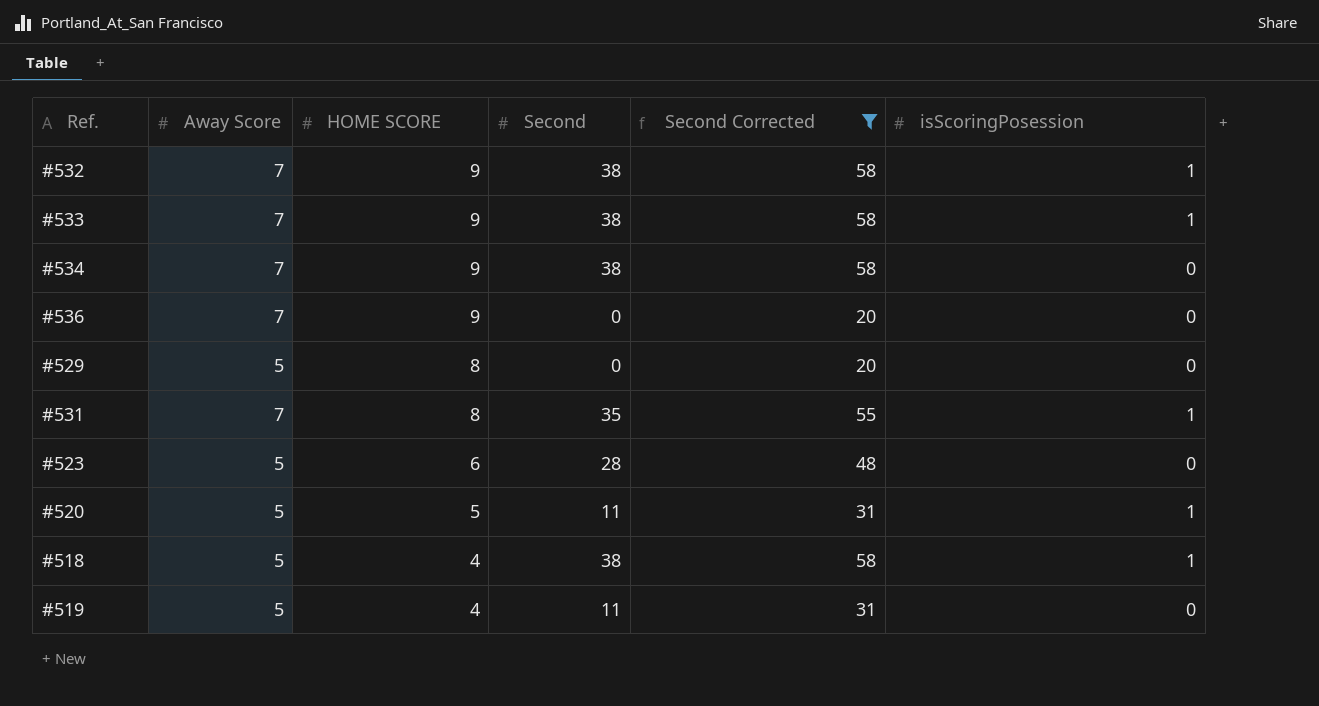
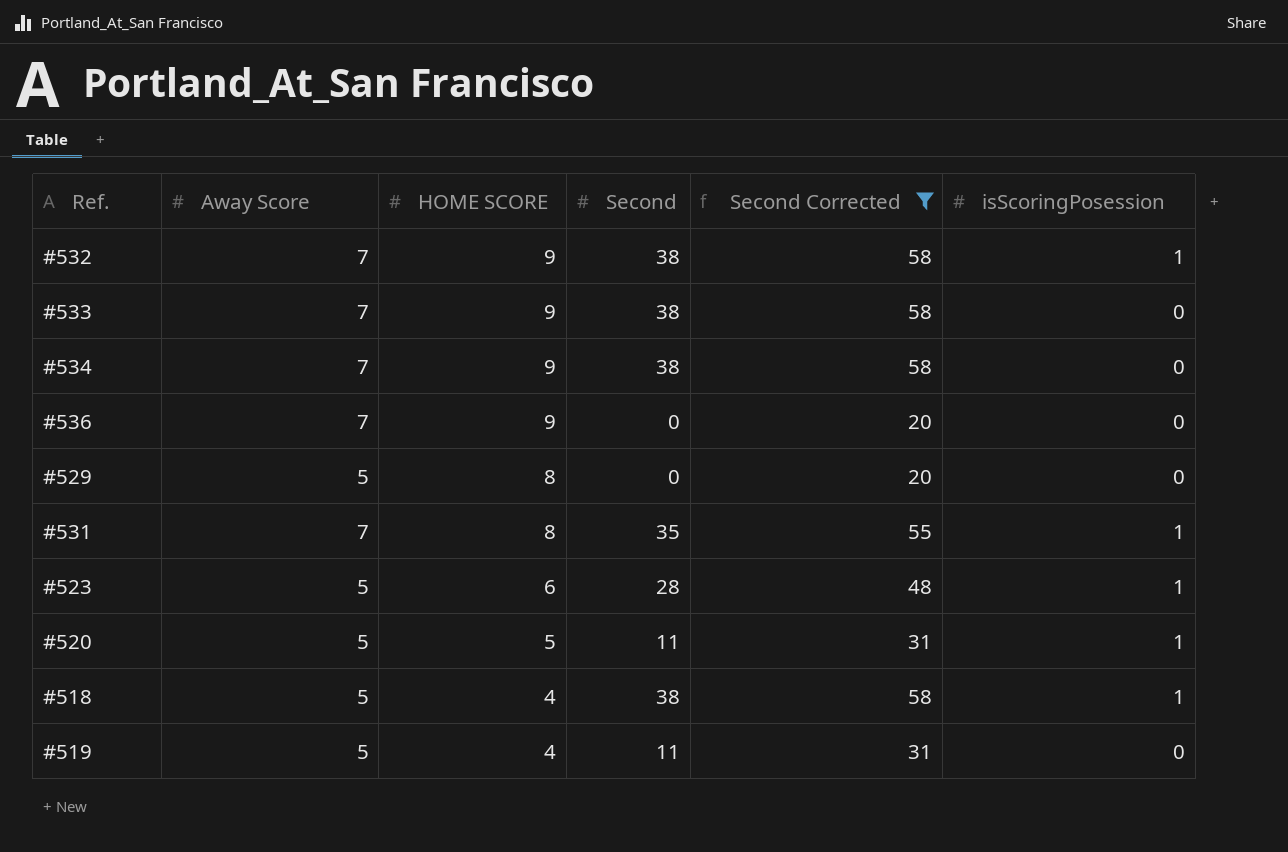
#533 | isScoringPosession: 1 -> 0
#523 | isScoringPosession: 0 -> 1

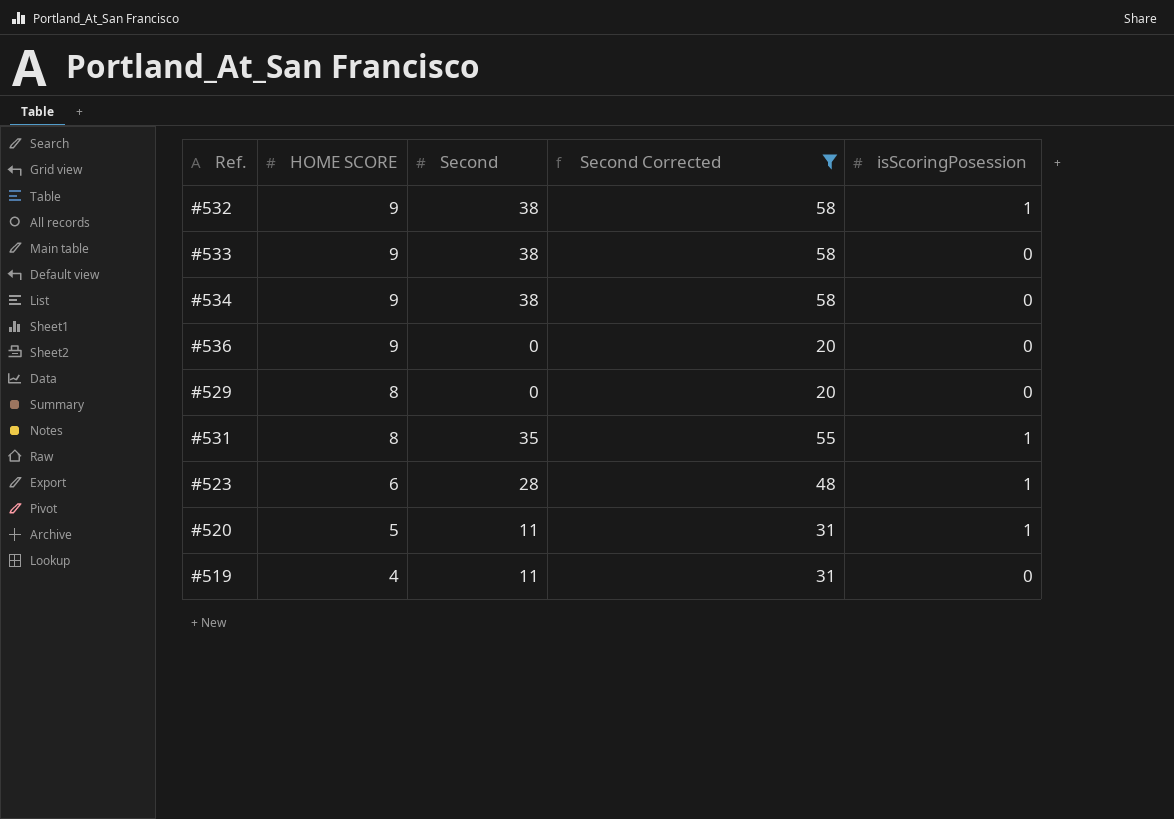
column Away Score | position: 2 -> none
row #518: 5 | 4 | 38 | 58 | 1 -> none

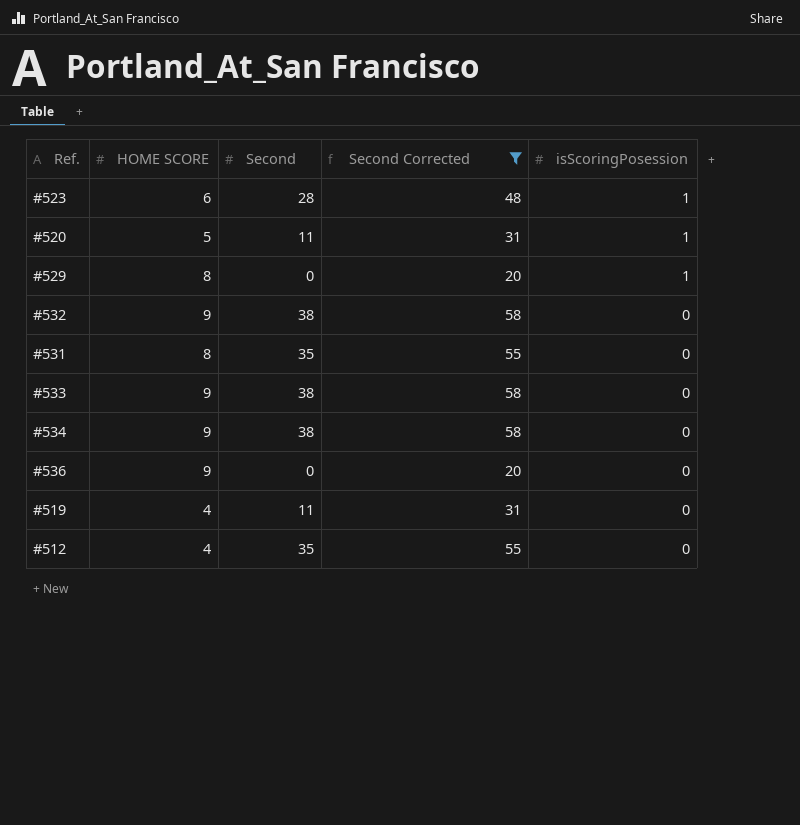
row order: HOME SCORE descending -> isScoringPosession descending
#529 | isScoringPosession: 0 -> 1
#532 | isScoringPosession: 1 -> 0
#531 | isScoringPosession: 1 -> 0
row #512: none -> 4 | 35 | 55 | 0

